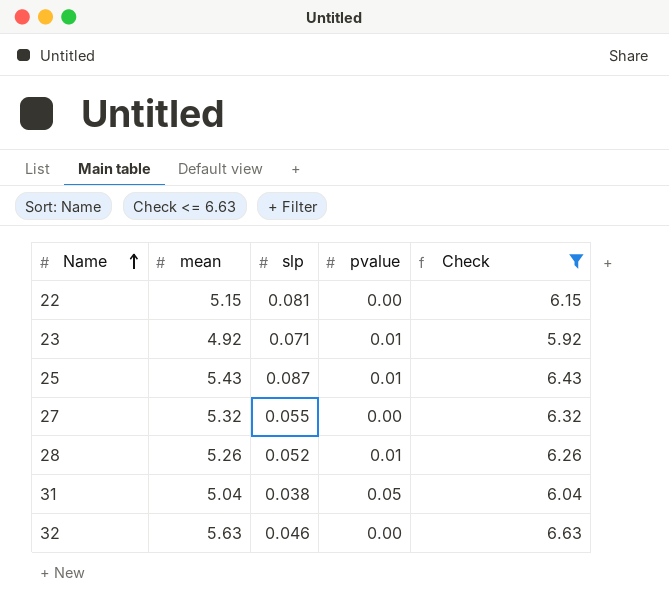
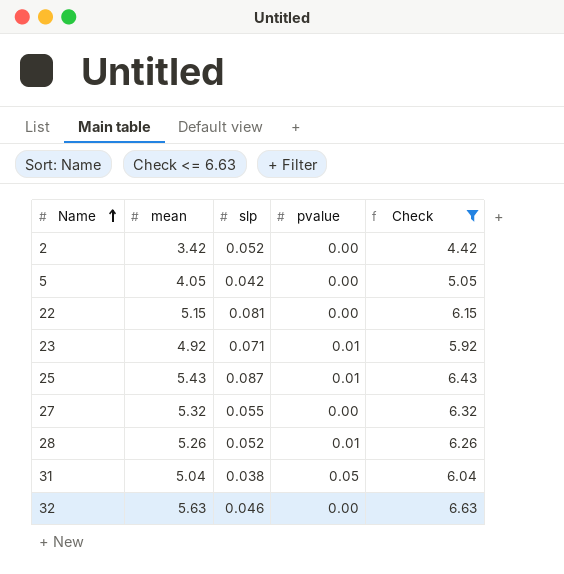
row 2: none -> 3.42 | 0.052 | 0.00 | 4.42
row 5: none -> 4.05 | 0.042 | 0.00 | 5.05

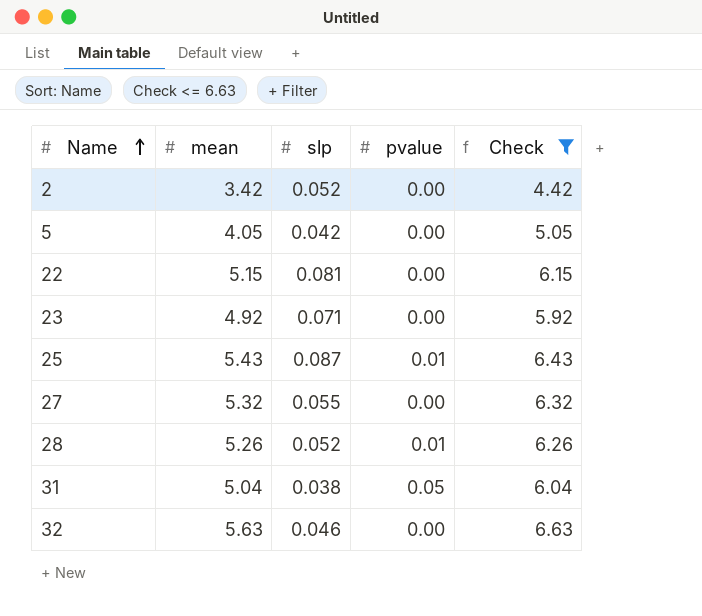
23 | pvalue: 0.01 -> 0.00

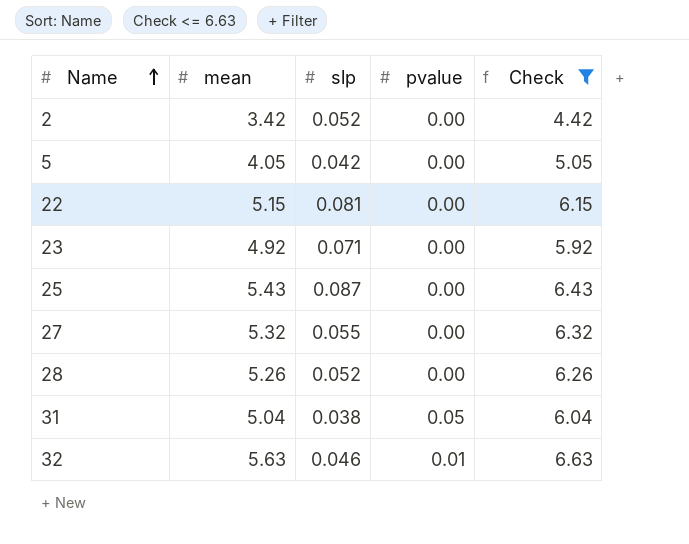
25 | pvalue: 0.01 -> 0.00
28 | pvalue: 0.01 -> 0.00
32 | pvalue: 0.00 -> 0.01

